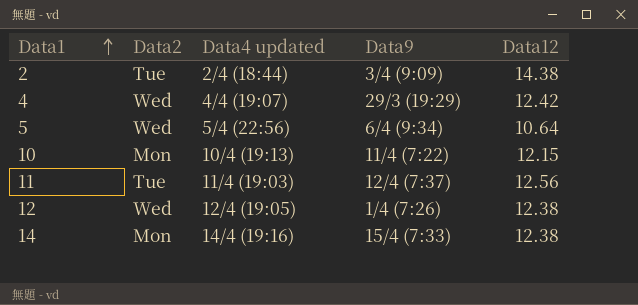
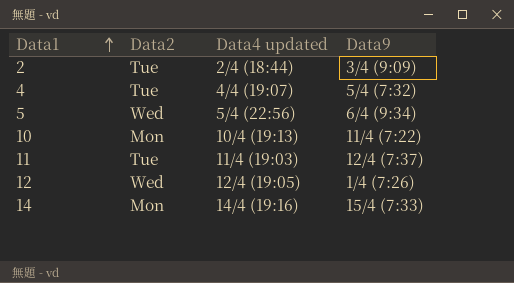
column Data12 | position: 5 -> none
4 | Data2: Wed -> Tue
4 | Data9: 29/3 (19:29) -> 5/4 (7:32)

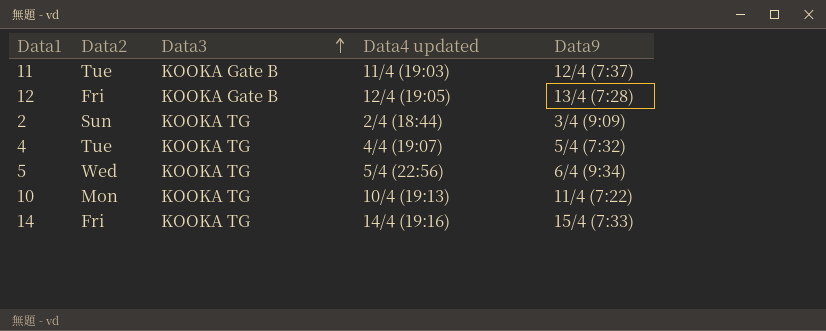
row order: Data1 ascending -> Data3 ascending
column Data3 | position: none -> 3
12 | Data2: Wed -> Fri
12 | Data9: 1/4 (7:26) -> 13/4 (7:28)
2 | Data2: Tue -> Sun
14 | Data2: Mon -> Fri

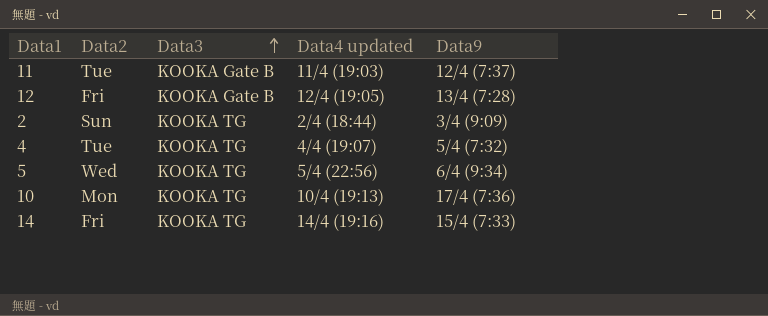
10 | Data9: 11/4 (7:22) -> 17/4 (7:36)

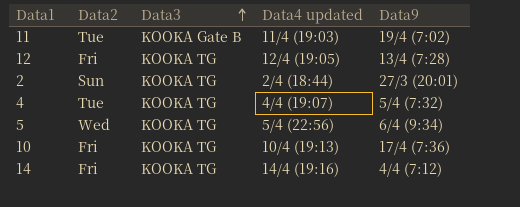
11 | Data9: 12/4 (7:37) -> 19/4 (7:02)
12 | Data3: KOOKA Gate B -> KOOKA TG
2 | Data9: 3/4 (9:09) -> 27/3 (20:01)
10 | Data2: Mon -> Fri
14 | Data9: 15/4 (7:33) -> 4/4 (7:12)

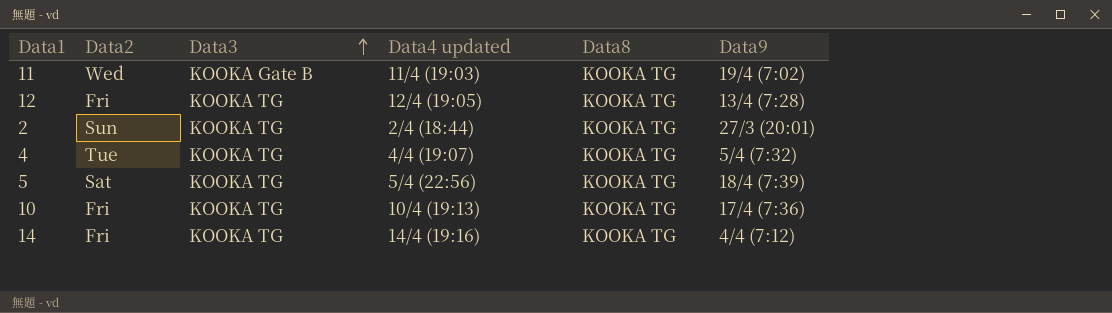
column Data8 | position: none -> 5
11 | Data2: Tue -> Wed
5 | Data2: Wed -> Sat
5 | Data9: 6/4 (9:34) -> 18/4 (7:39)

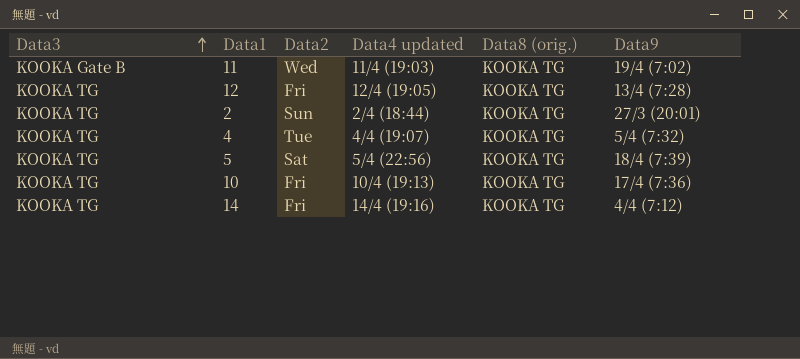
column Data3 | position: 3 -> 1
column name: Data8 -> Data8 (orig.)

